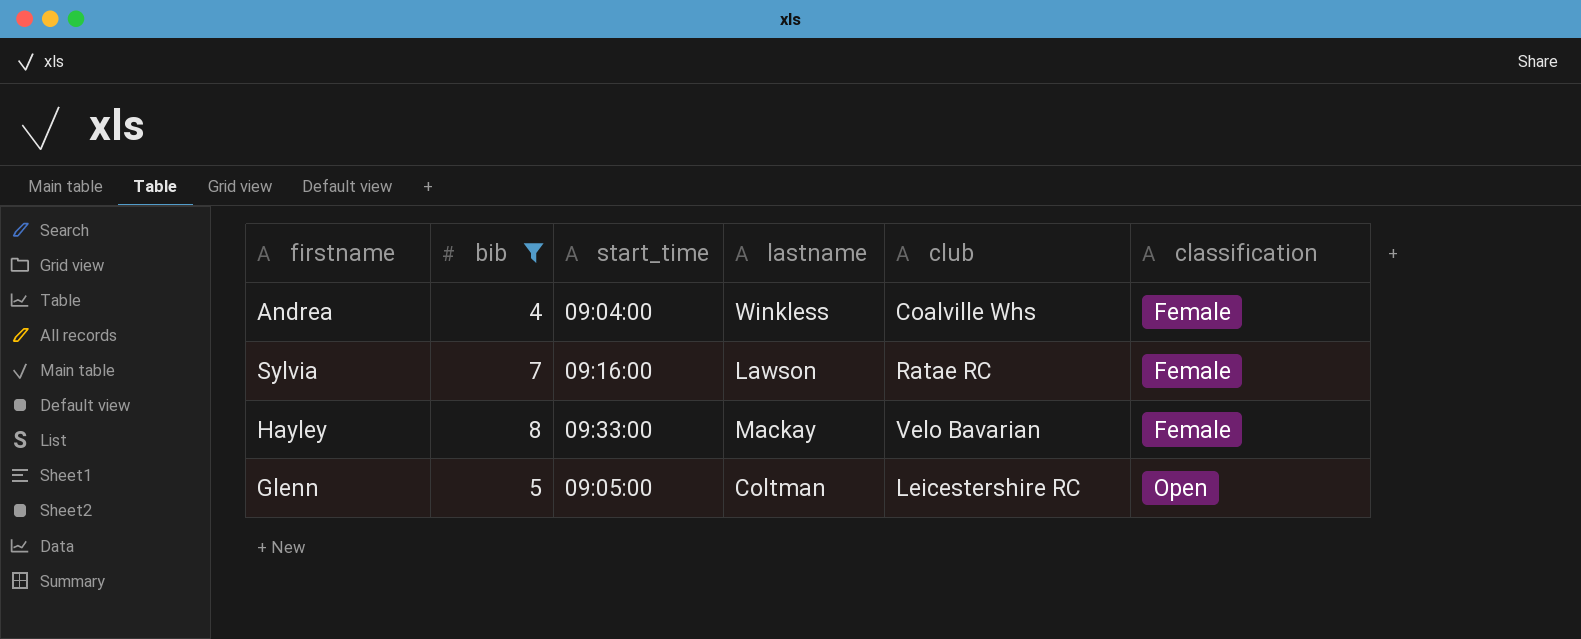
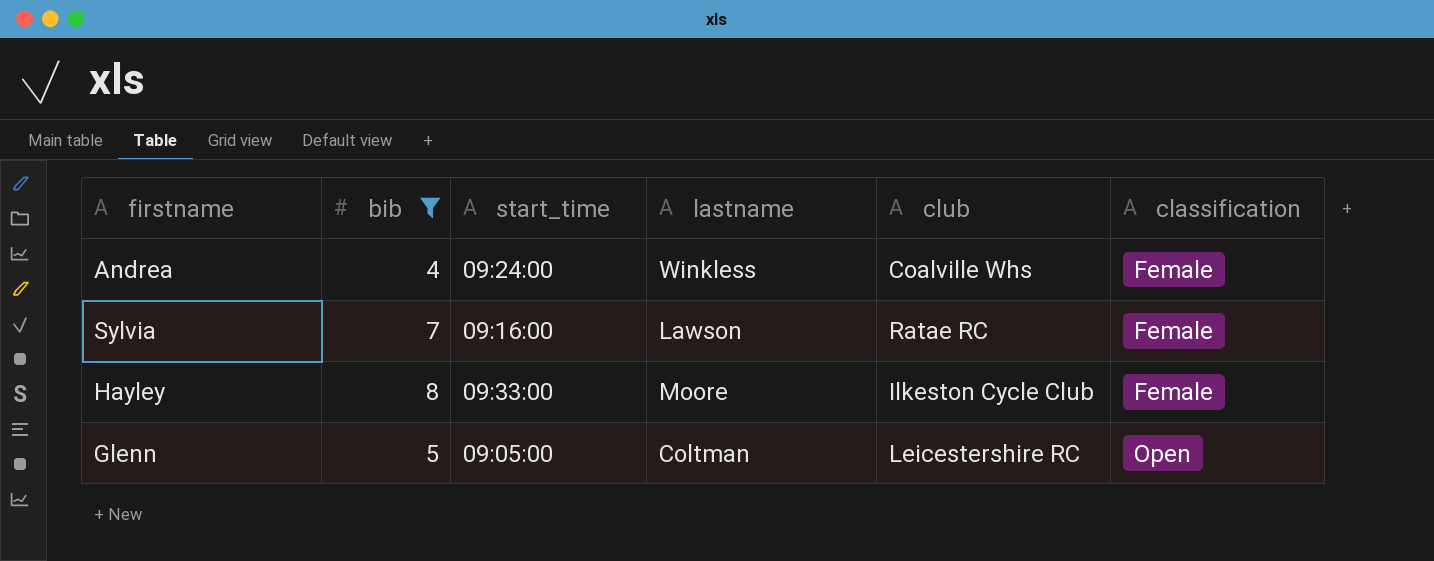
Andrea | start_time: 09:04:00 -> 09:24:00
Hayley | lastname: Mackay -> Moore
Hayley | club: Velo Bavarian -> Ilkeston Cycle Club

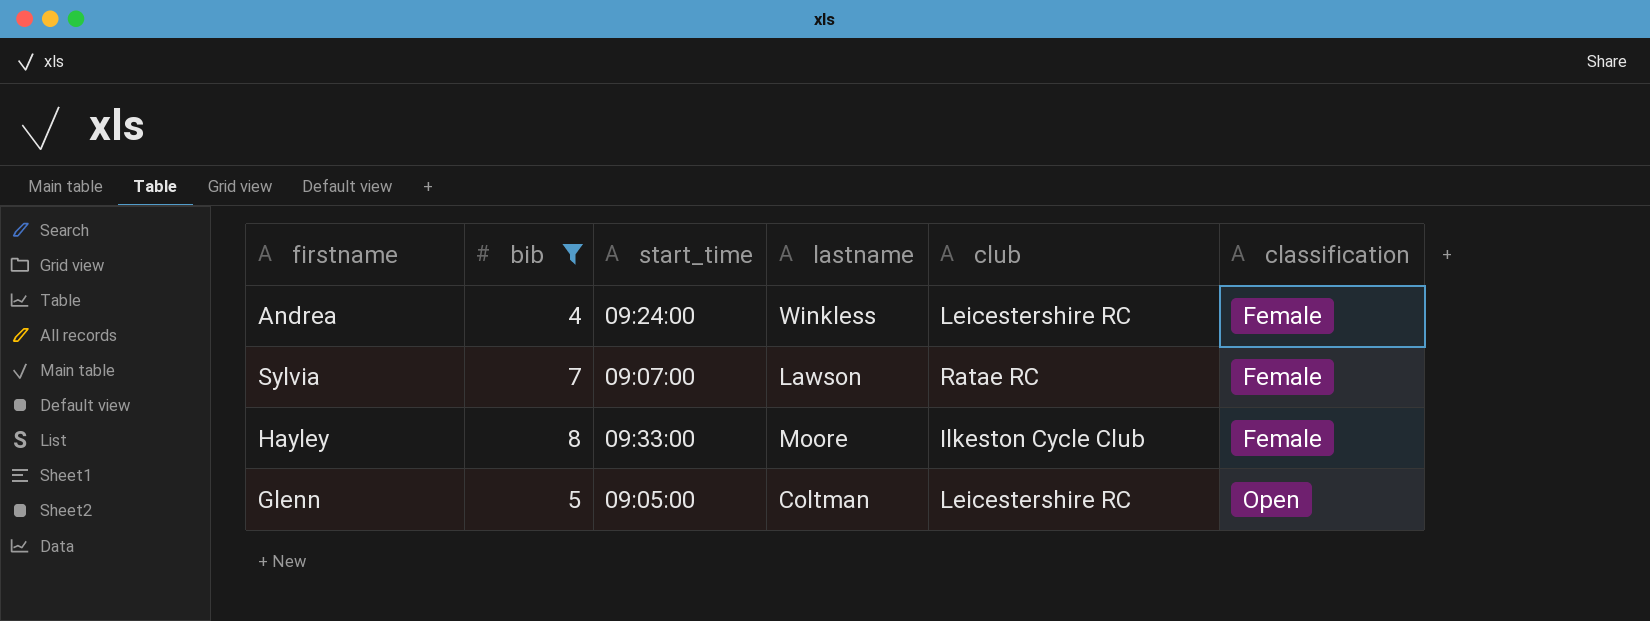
Andrea | club: Coalville Whs -> Leicestershire RC
Sylvia | start_time: 09:16:00 -> 09:07:00

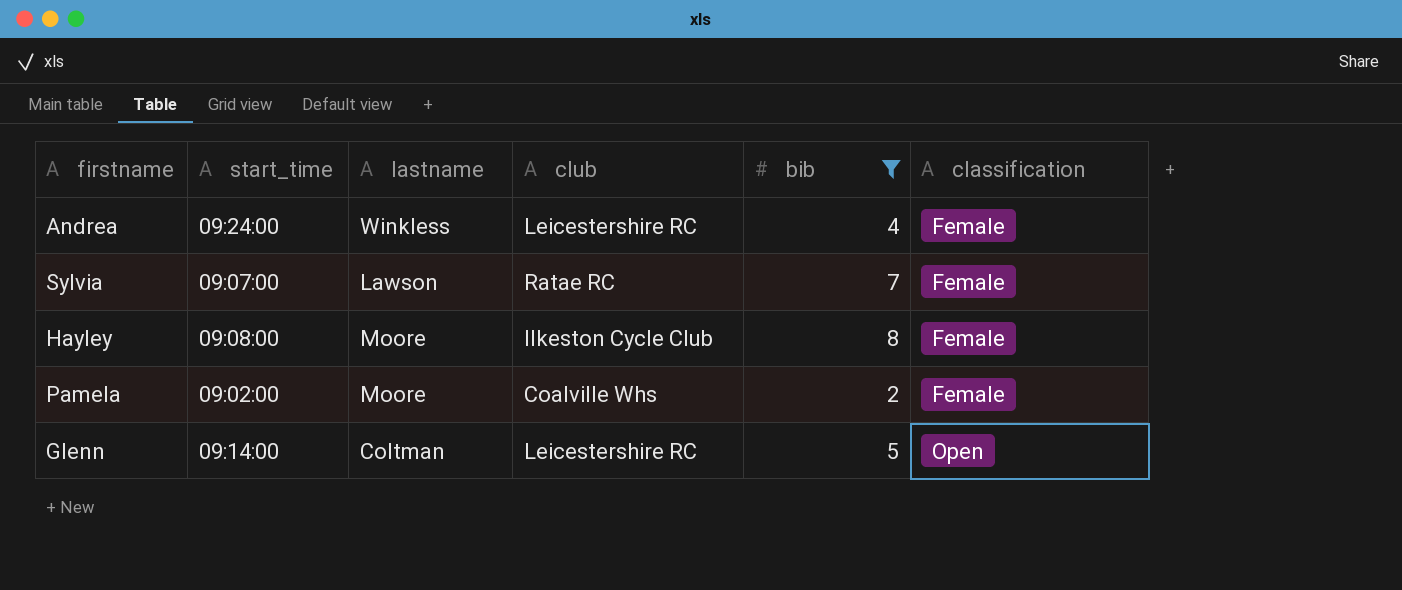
column bib | position: 2 -> 5
Hayley | start_time: 09:33:00 -> 09:08:00
row Pamela: none -> 09:02:00 | Moore | Coalville Whs | 2 | Female
Glenn | start_time: 09:05:00 -> 09:14:00

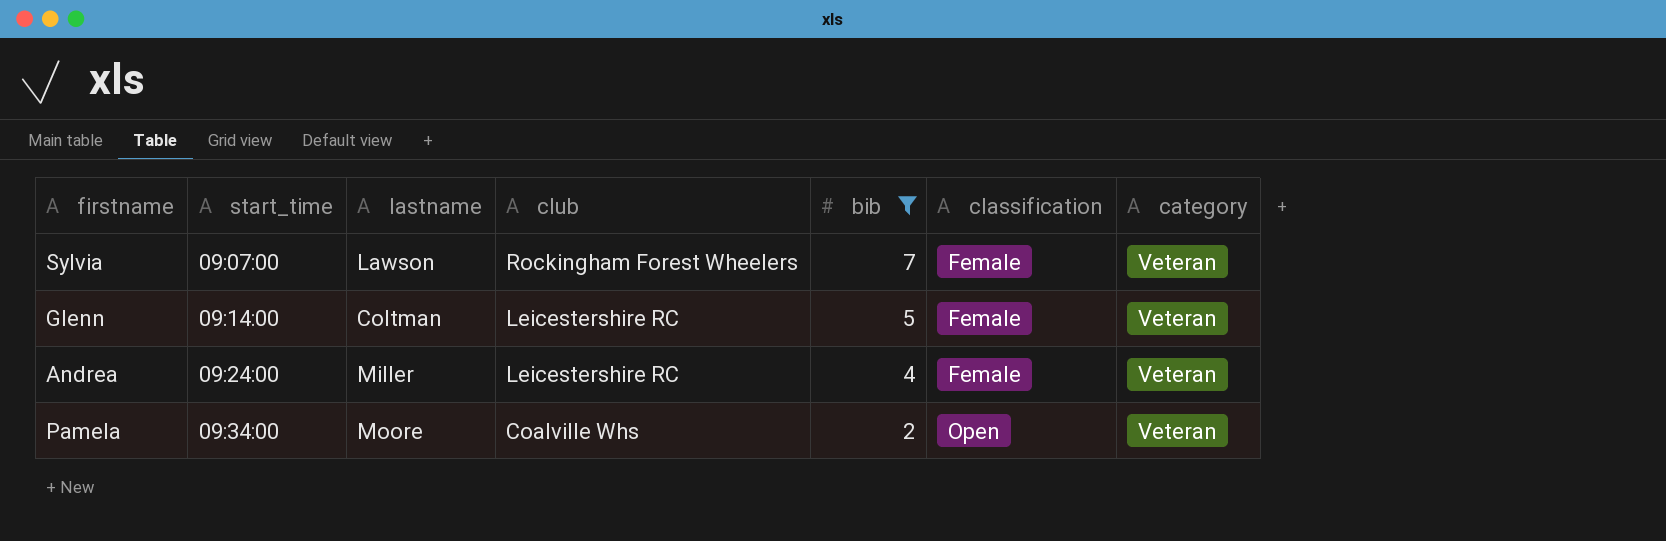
row order: classification ascending -> start_time ascending
column category | position: none -> 7
row Hayley: 09:08:00 | Moore | Ilkeston Cycle Club | 8 | Female -> none
Sylvia | club: Ratae RC -> Rockingham Forest Wheelers
Glenn | classification: Open -> Female
Andrea | lastname: Winkless -> Miller
Pamela | start_time: 09:02:00 -> 09:34:00
Pamela | classification: Female -> Open

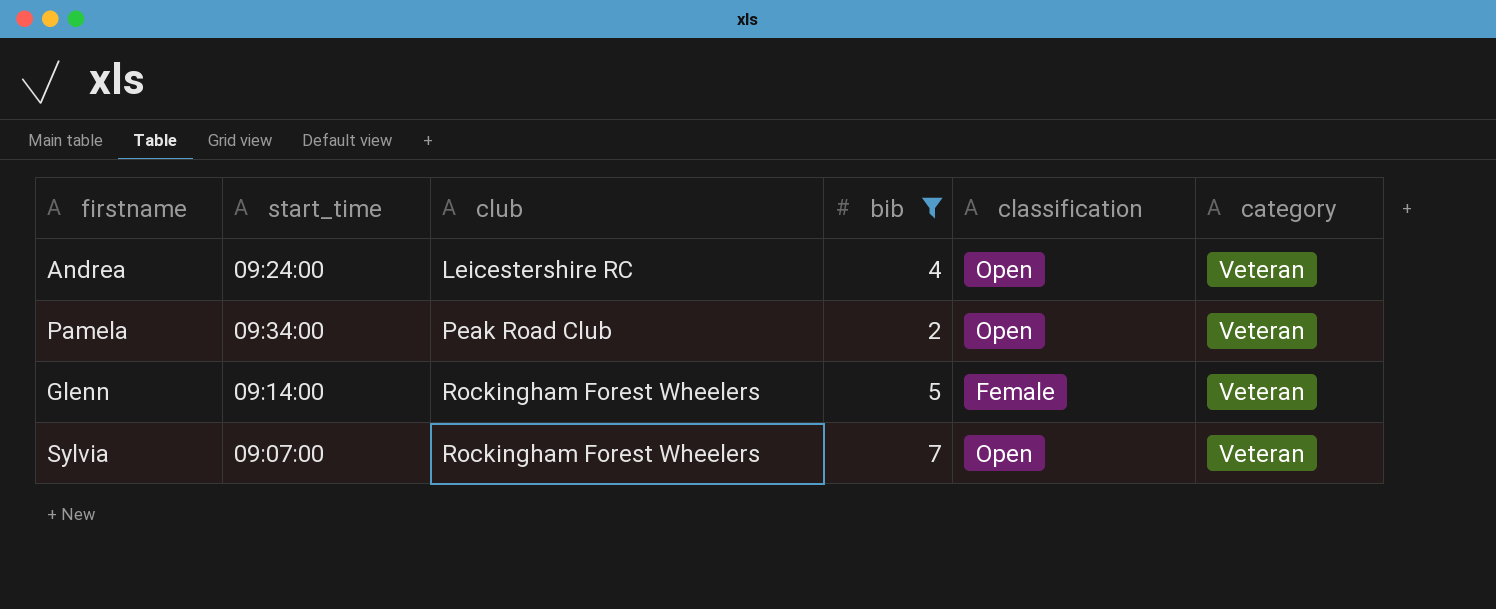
row order: start_time ascending -> club ascending
column lastname | position: 3 -> none
Andrea | classification: Female -> Open
Pamela | club: Coalville Whs -> Peak Road Club
Glenn | club: Leicestershire RC -> Rockingham Forest Wheelers
Sylvia | classification: Female -> Open

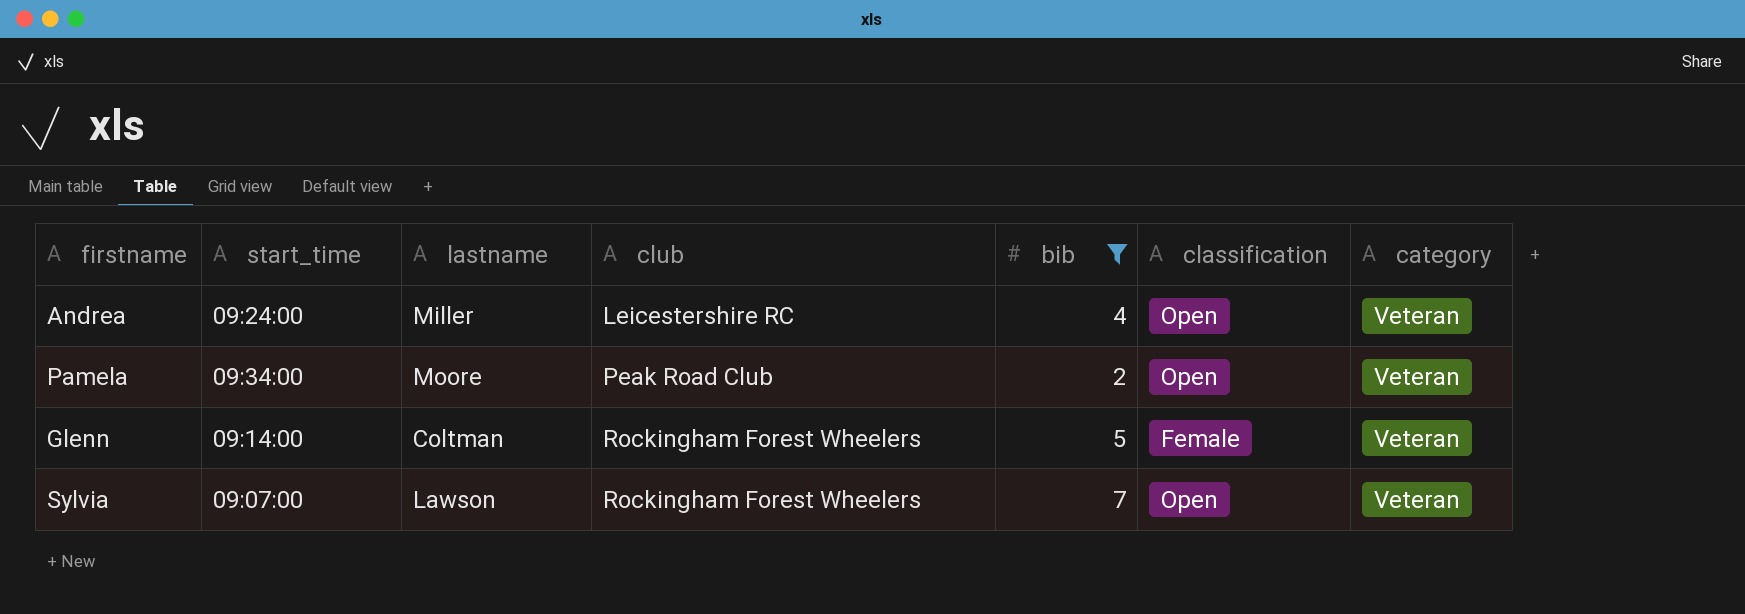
column lastname | position: none -> 3

